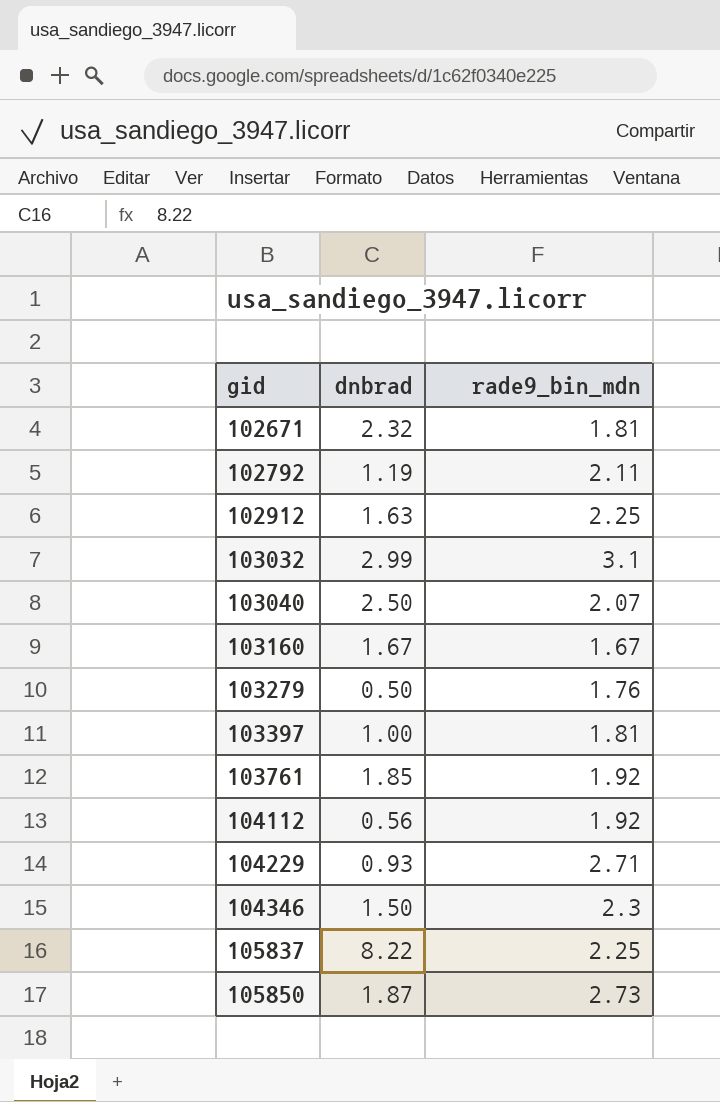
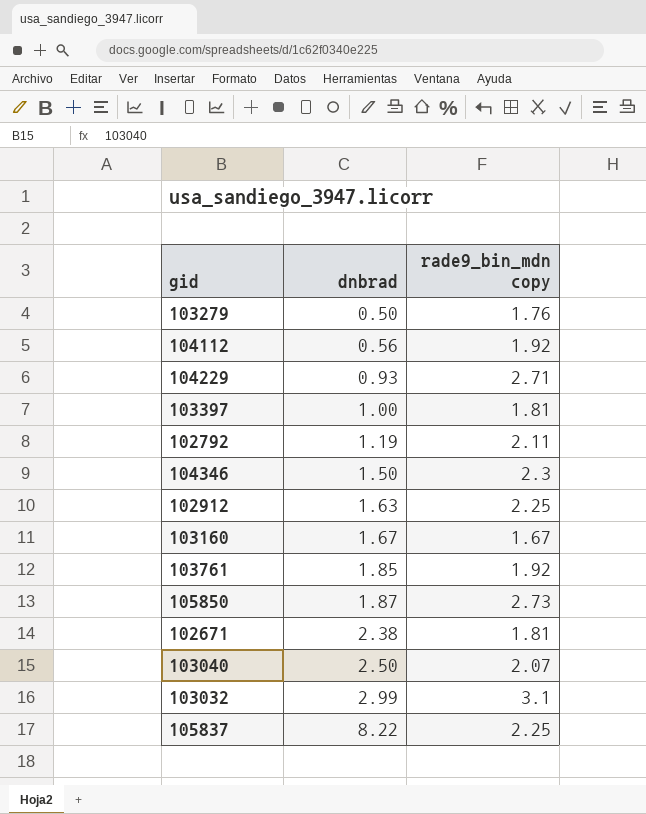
row order: gid ascending -> dnbrad ascending
column name: rade9_bin_mdn -> rade9_bin_mdn copy
102671 | dnbrad: 2.32 -> 2.38

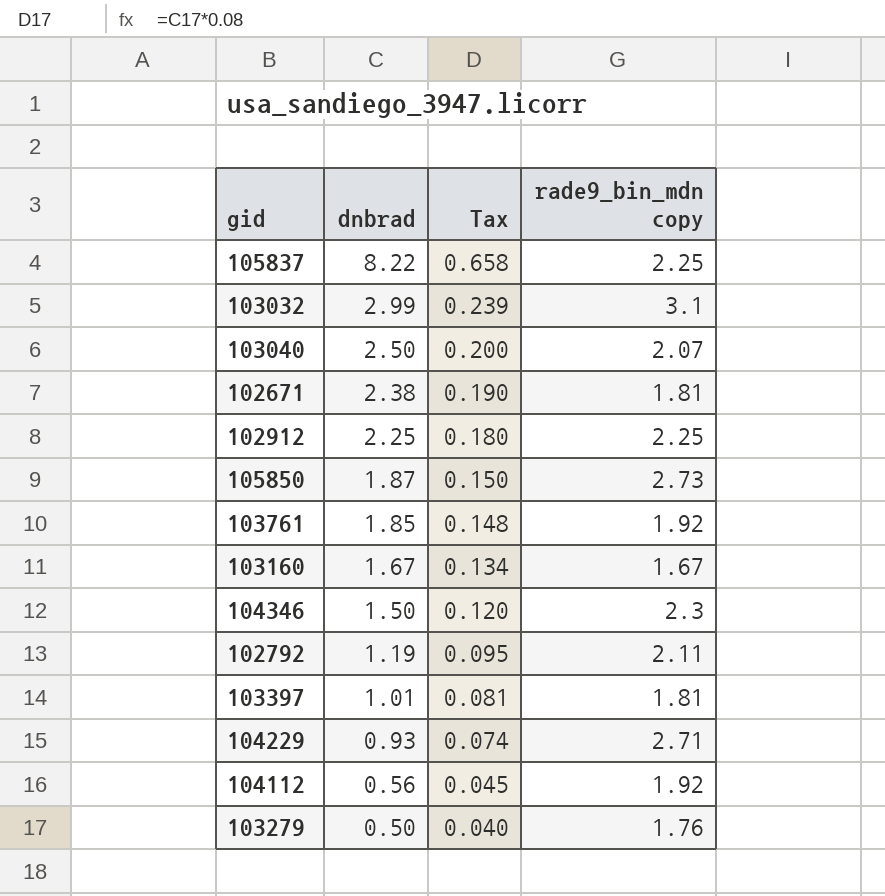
row order: dnbrad ascending -> dnbrad descending
column Tax | formula: none -> [dnbrad] * 0.08
102912 | dnbrad: 1.63 -> 2.25
103397 | dnbrad: 1.00 -> 1.01

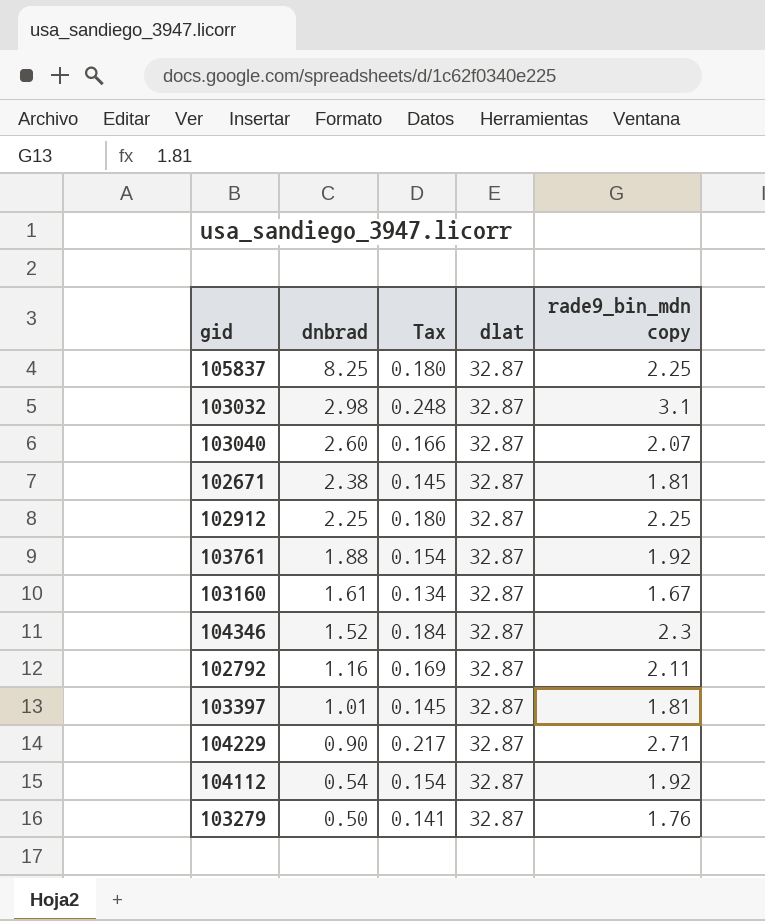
column Tax | formula: [dnbrad] * 0.08 -> [rade9_bin_mdn copy] * 0.08
column dlat | position: none -> 4
row 105850: 1.87 | 0.150 | 2.73 -> none
105837 | dnbrad: 8.22 -> 8.25
103032 | dnbrad: 2.99 -> 2.98
103040 | dnbrad: 2.50 -> 2.60
103761 | dnbrad: 1.85 -> 1.88
103160 | dnbrad: 1.67 -> 1.61
104346 | dnbrad: 1.50 -> 1.52
102792 | dnbrad: 1.19 -> 1.16
104229 | dnbrad: 0.93 -> 0.90
104112 | dnbrad: 0.56 -> 0.54

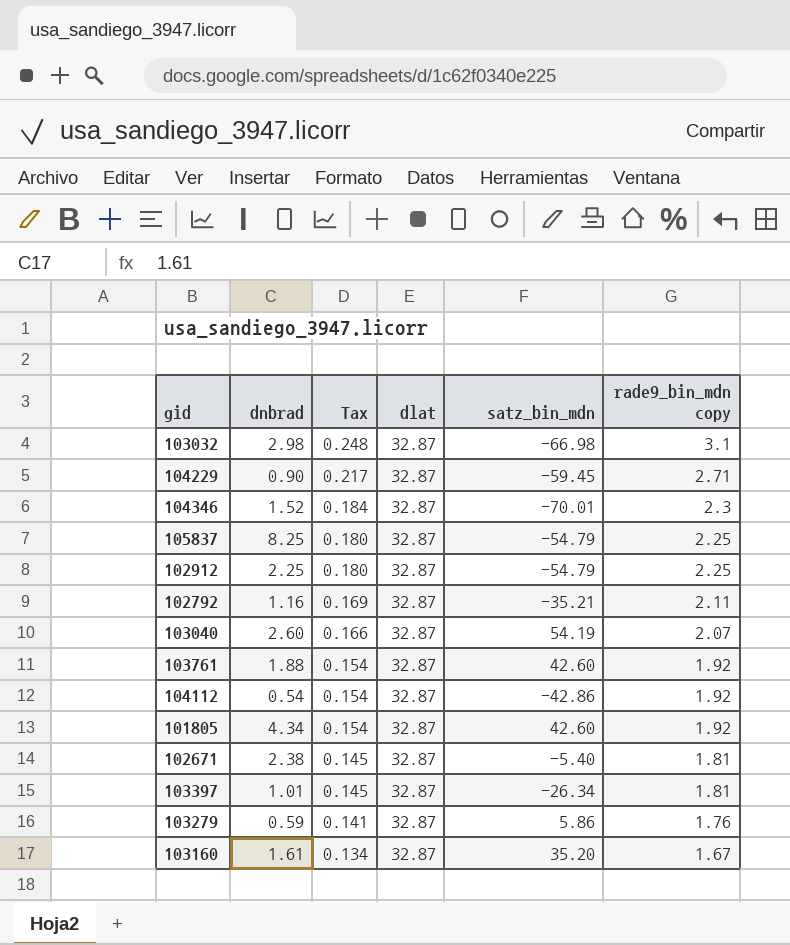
row order: dnbrad descending -> Tax descending
column satz_bin_mdn | position: none -> 5
row 101805: none -> 4.34 | 0.154 | 32.87 | 42.60 | 1.92
103279 | dnbrad: 0.50 -> 0.59

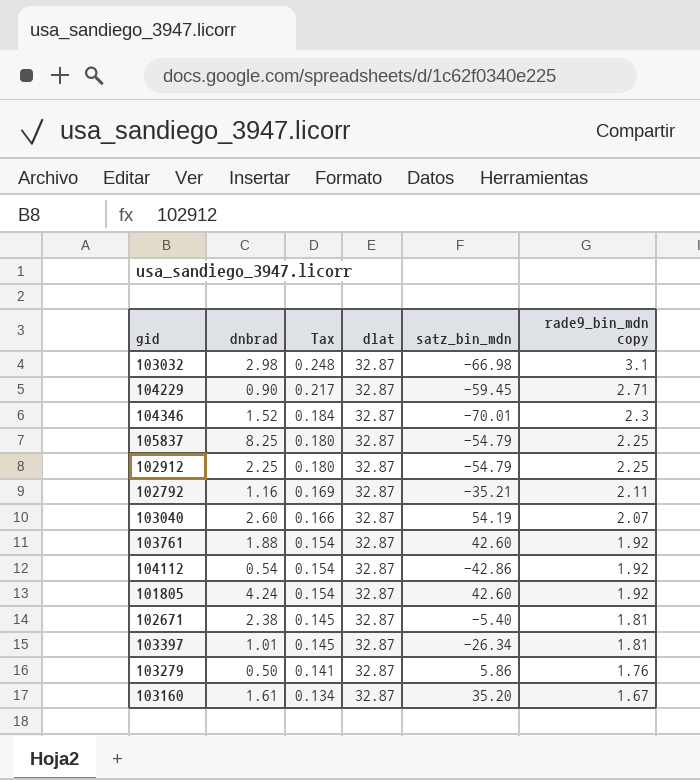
101805 | dnbrad: 4.34 -> 4.24
103279 | dnbrad: 0.59 -> 0.50

